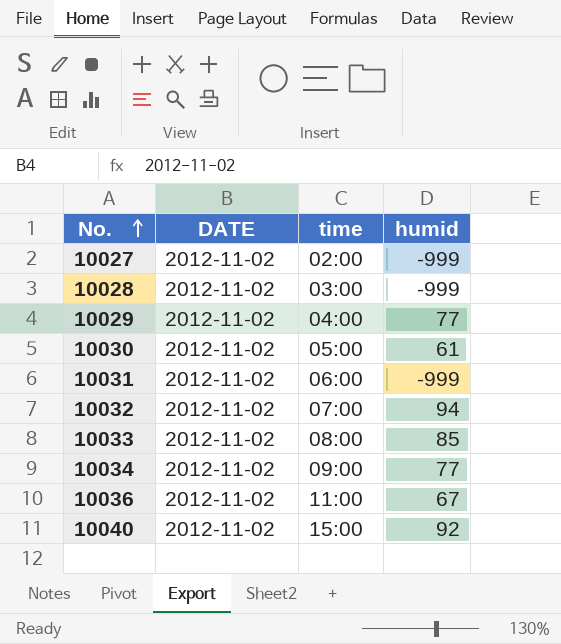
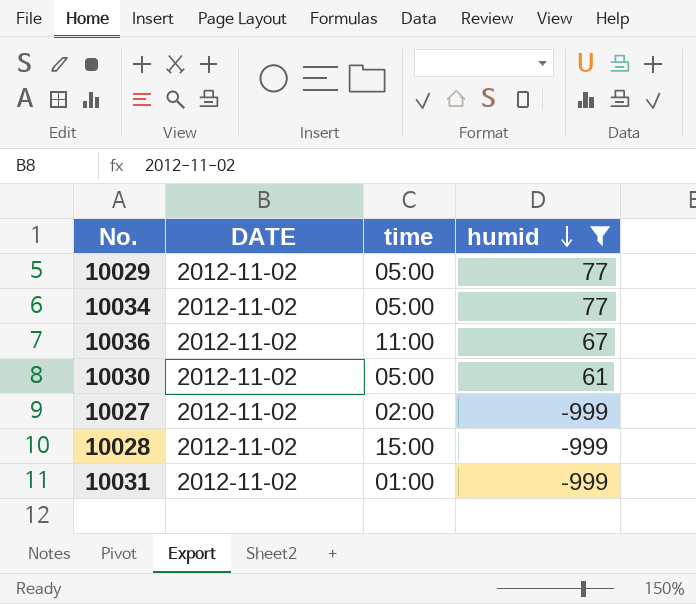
filter: none -> humid <= 77
row order: No. ascending -> humid descending
10029 | time: 04:00 -> 05:00
10034 | time: 09:00 -> 05:00
10028 | time: 03:00 -> 15:00
10031 | time: 06:00 -> 01:00

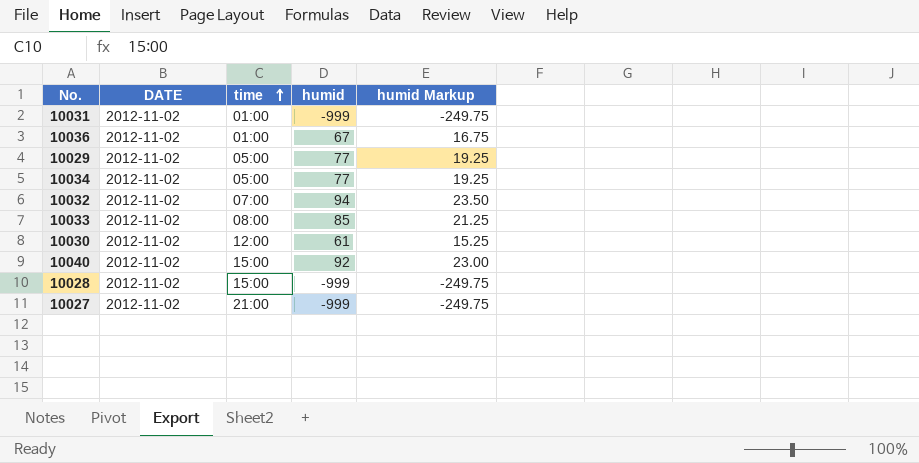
filter: humid <= 77 -> none
row order: humid descending -> time ascending
column humid Markup | formula: none -> [humid] * 0.25
10036 | time: 11:00 -> 01:00
10030 | time: 05:00 -> 12:00
10027 | time: 02:00 -> 21:00

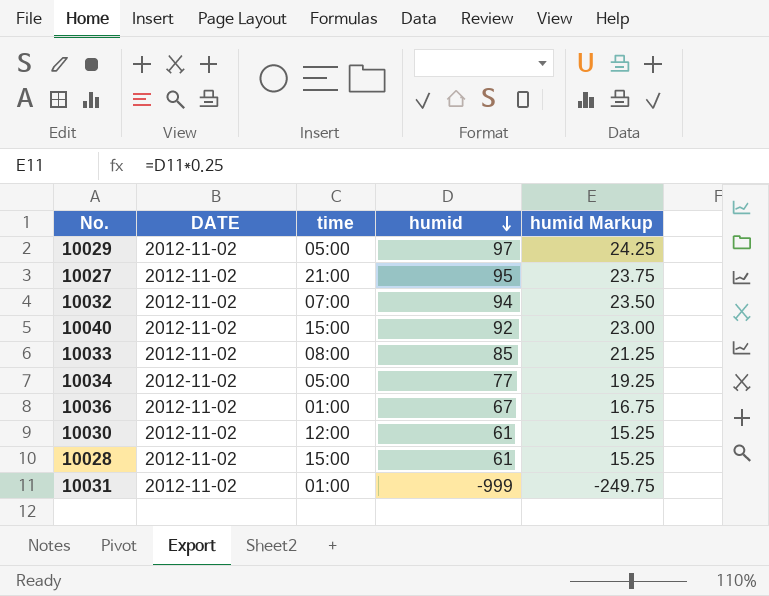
row order: time ascending -> humid descending
10029 | humid: 77 -> 97
10029 | humid Markup: 19.25 -> 24.25
10027 | humid: -999 -> 95
10027 | humid Markup: -249.75 -> 23.75
10028 | humid: -999 -> 61
10028 | humid Markup: -249.75 -> 15.25

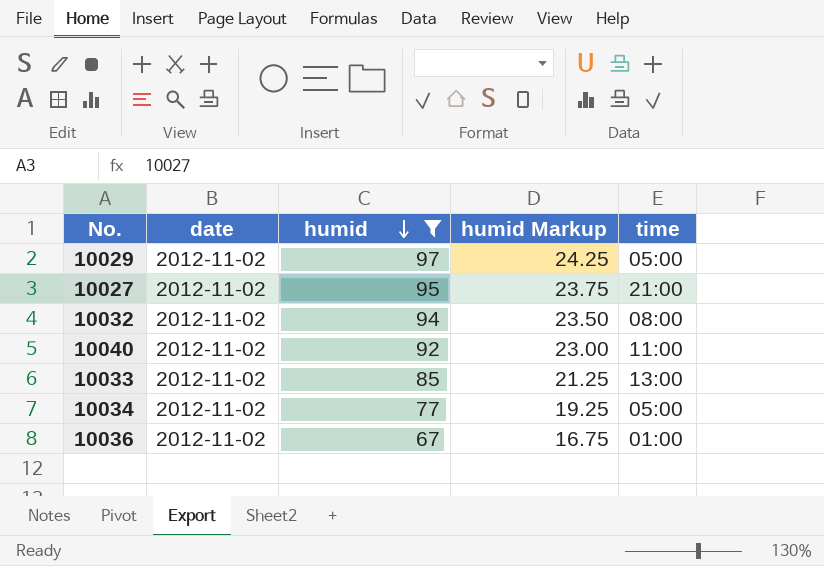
filter: none -> humid >= 67
column name: DATE -> date
column time | position: 3 -> 5
10032 | time: 07:00 -> 08:00
10040 | time: 15:00 -> 11:00
10033 | time: 08:00 -> 13:00

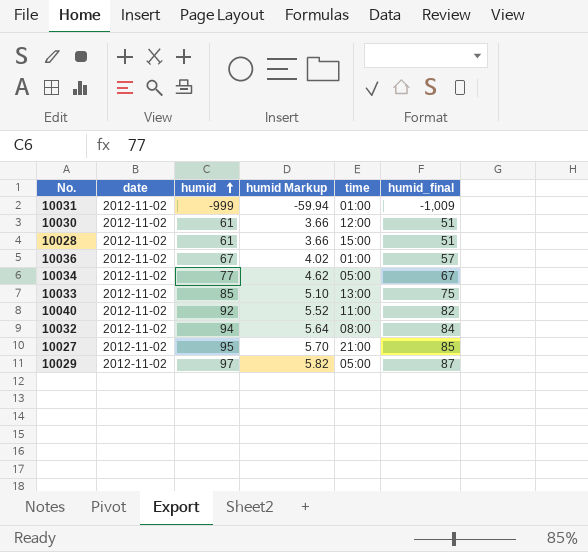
filter: humid >= 67 -> none
row order: humid descending -> humid ascending
column humid Markup | formula: [humid] * 0.25 -> [humid] * 0.06
column humid_final | formula: none -> [humid] - 10

